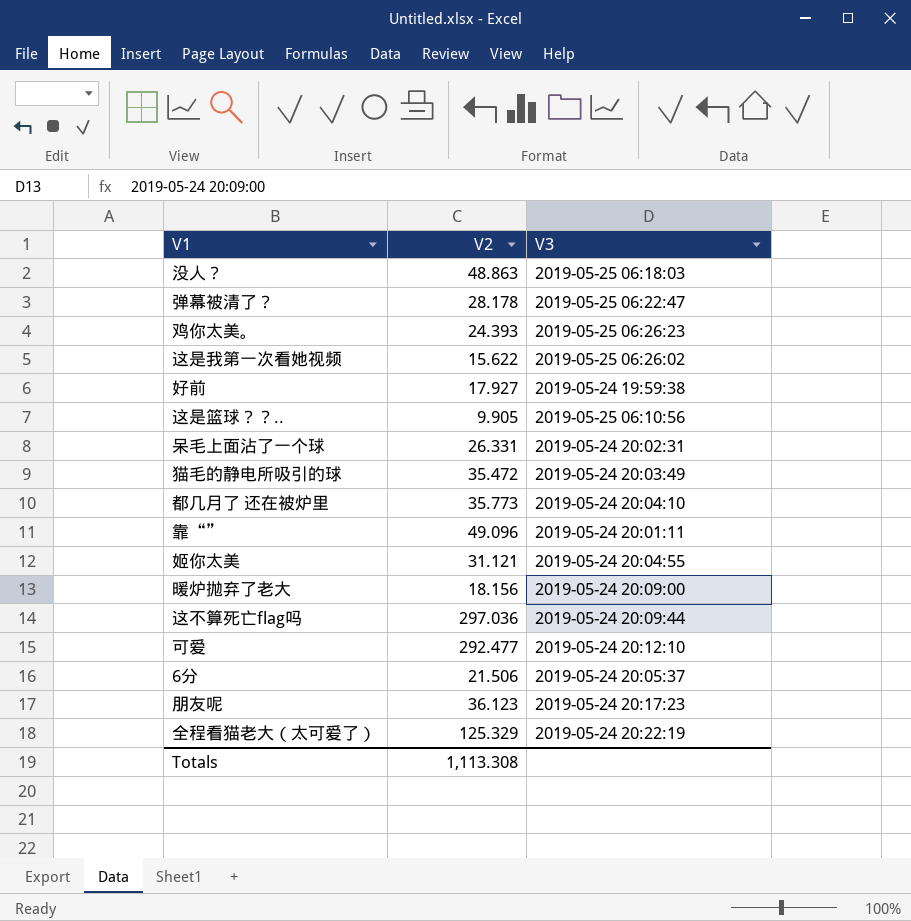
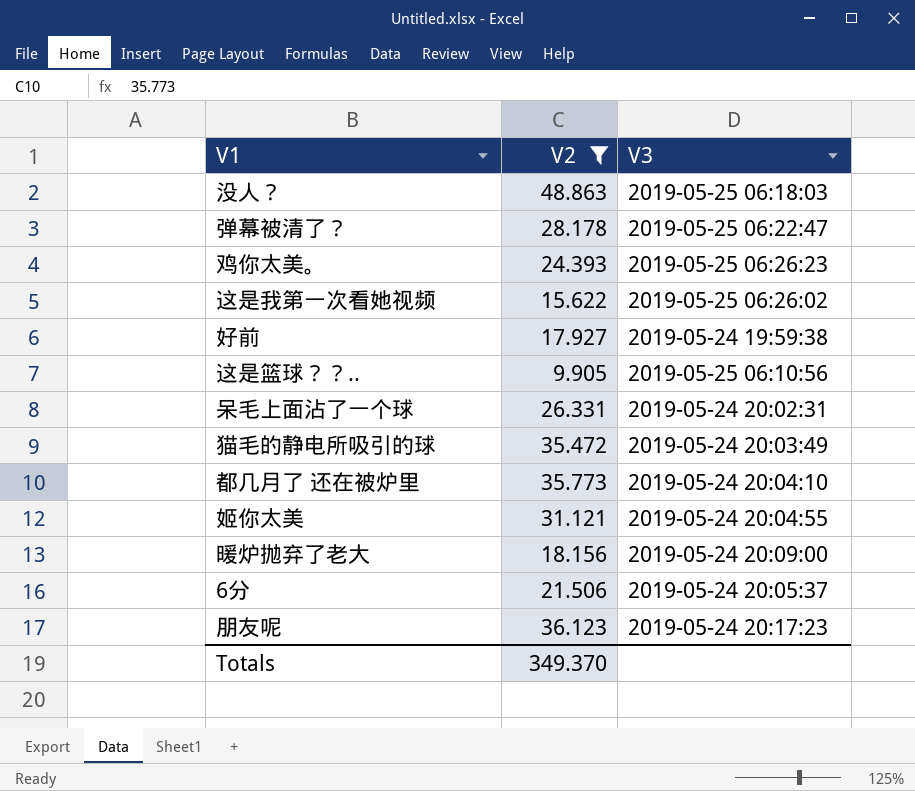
filter: none -> V2 <= 48.863
Totals | V2: 1,113.308 -> 349.370

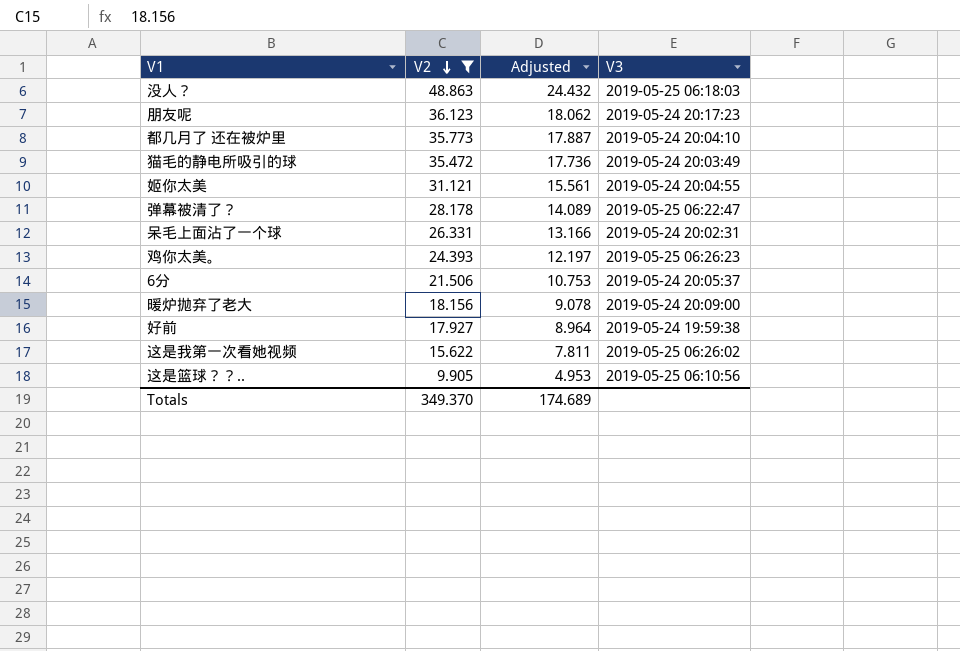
row order: none -> V2 descending
column Adjusted | formula: none -> [V2] * 0.5

